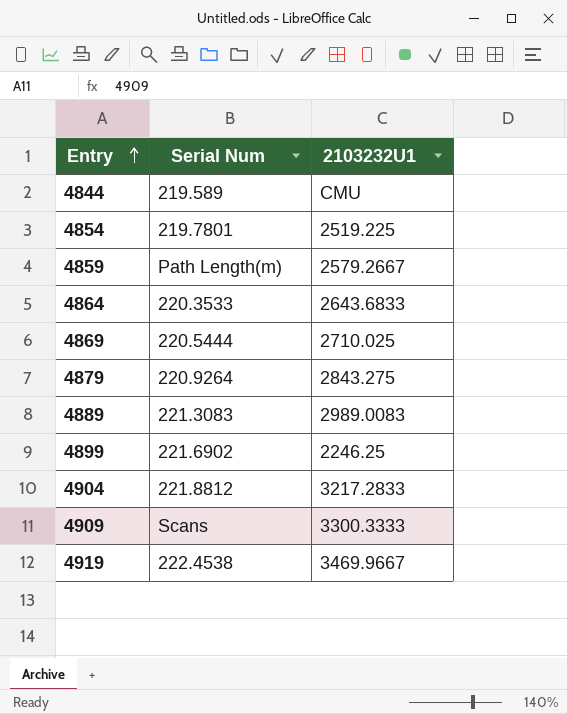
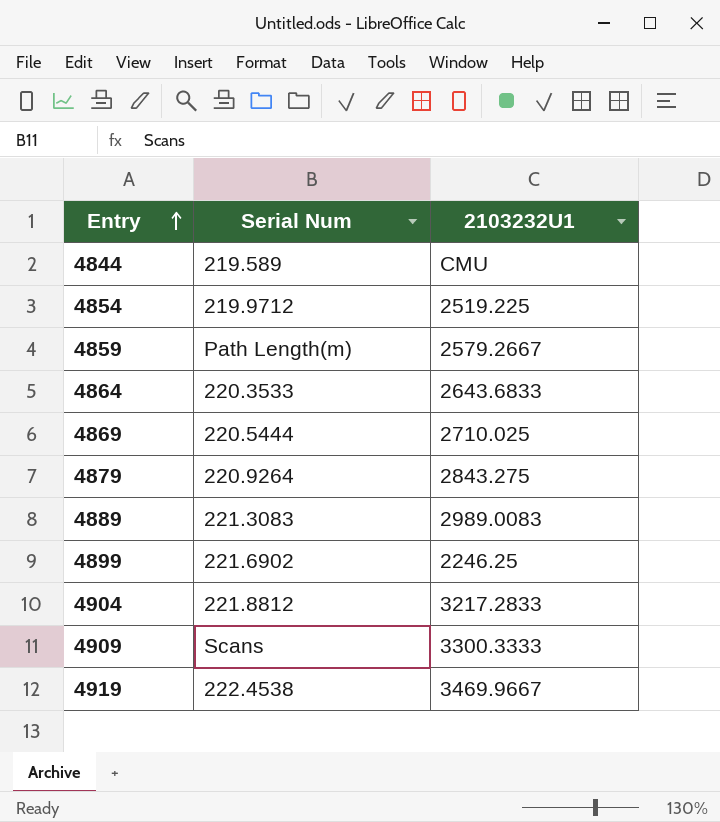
4854 | Serial Num: 219.7801 -> 219.9712

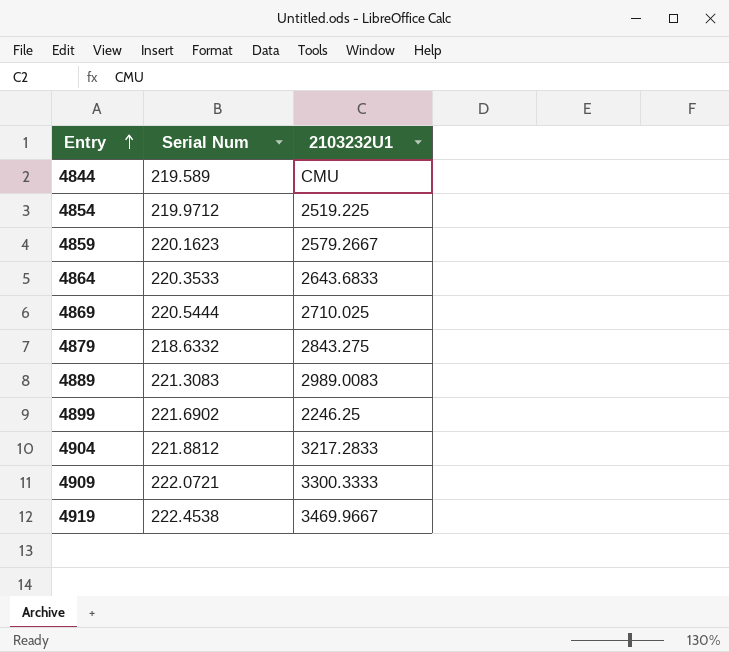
4859 | Serial Num: Path Length(m) -> 220.1623
4879 | Serial Num: 220.9264 -> 218.6332
4909 | Serial Num: Scans -> 222.0721

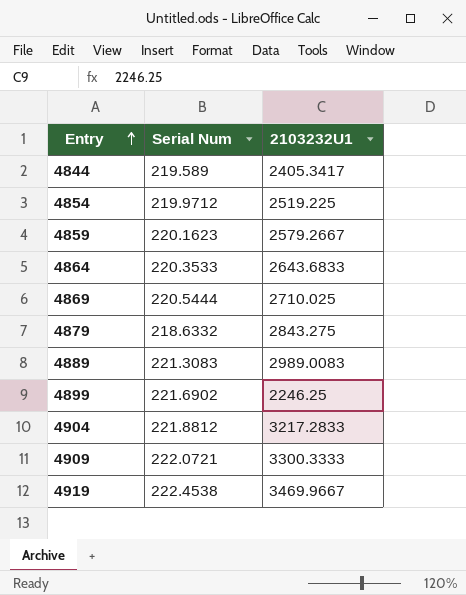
4844 | 2103232U1: CMU -> 2405.3417

